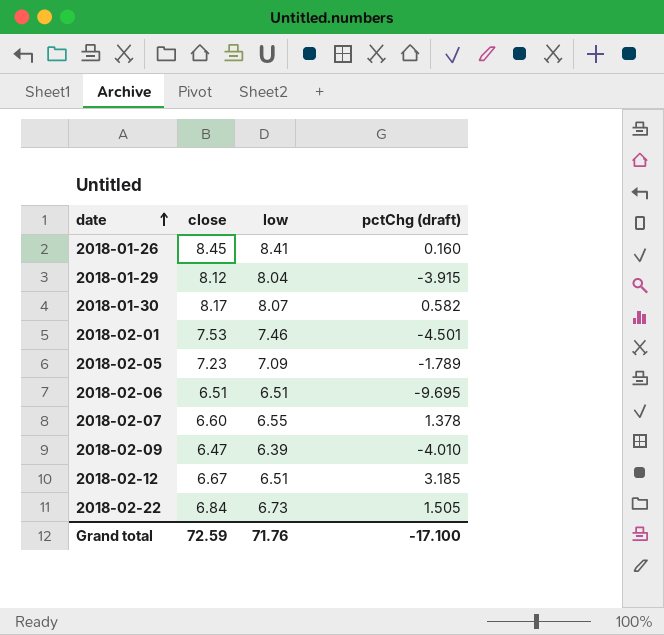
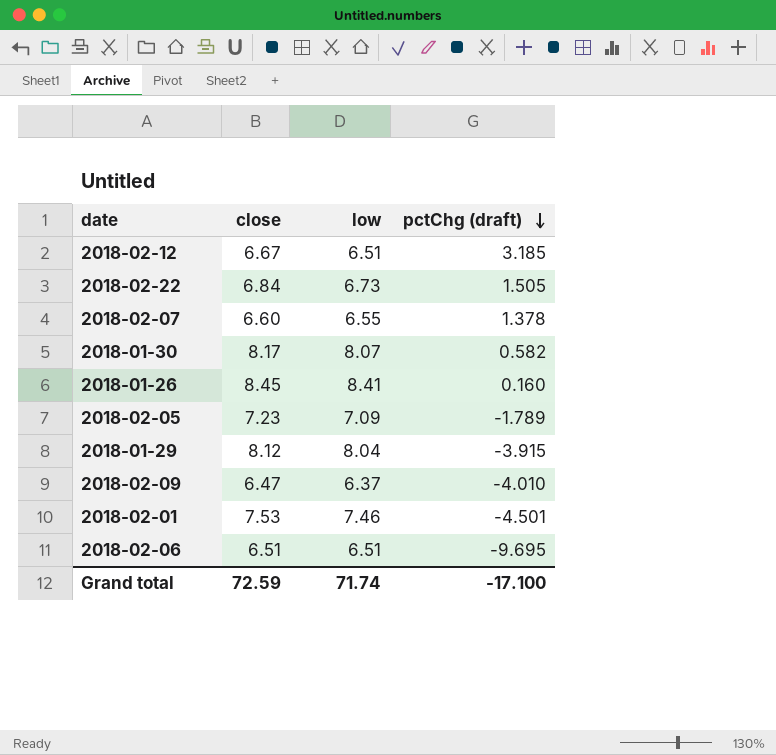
row order: date ascending -> pctChg (draft) descending
2018-02-09 | low: 6.39 -> 6.37
Grand total | low: 71.76 -> 71.74

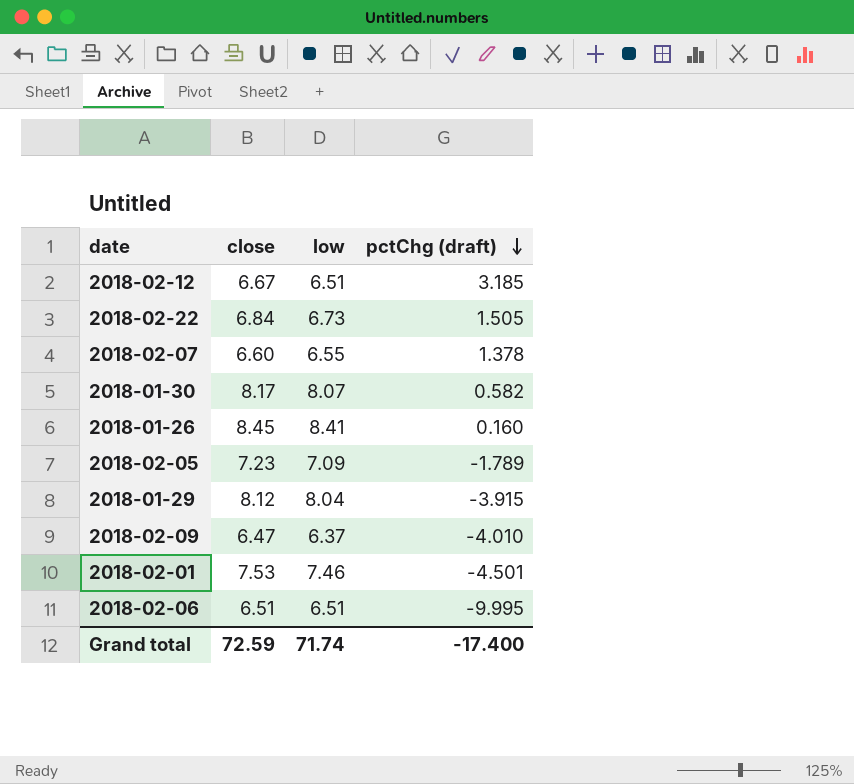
2018-02-06 | pctChg (draft): -9.695 -> -9.995
Grand total | pctChg (draft): -17.100 -> -17.400

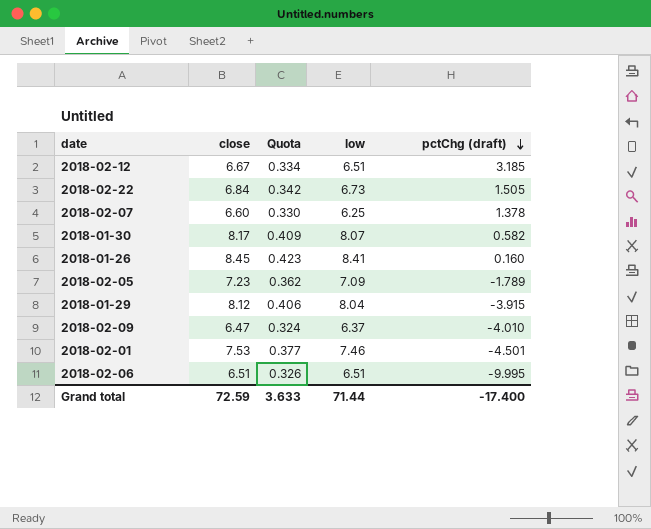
column Quota | formula: none -> [close] * 0.05
2018-02-07 | low: 6.55 -> 6.25
Grand total | low: 71.74 -> 71.44

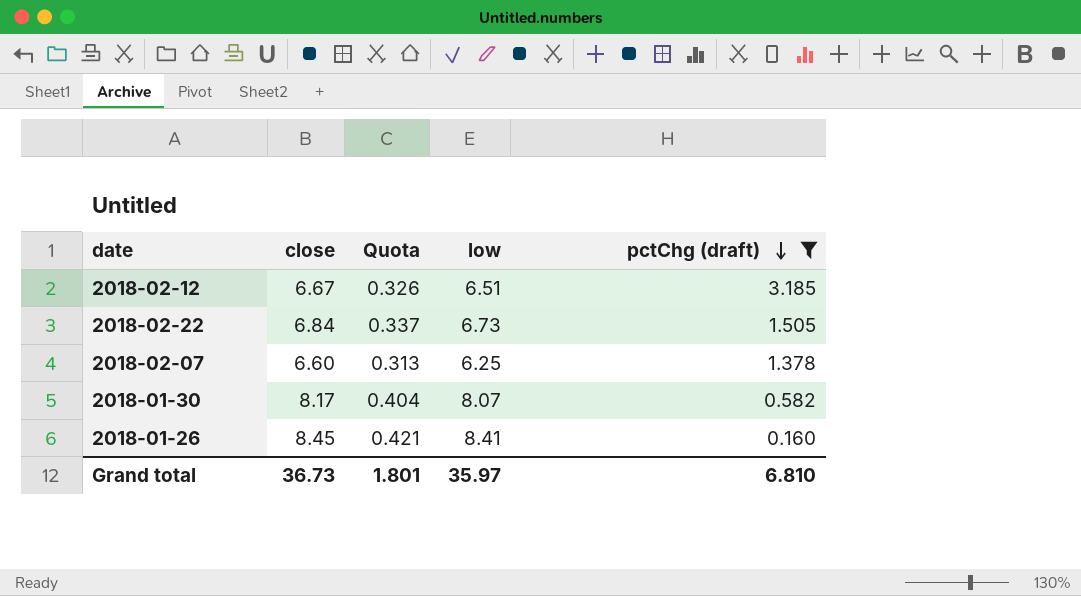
filter: none -> pctChg (draft) >= 0.160
column Quota | formula: [close] * 0.05 -> [low] * 0.05
Grand total | close: 72.59 -> 36.73
Grand total | Quota: 3.633 -> 1.801
Grand total | low: 71.44 -> 35.97
Grand total | pctChg (draft): -17.400 -> 6.810

